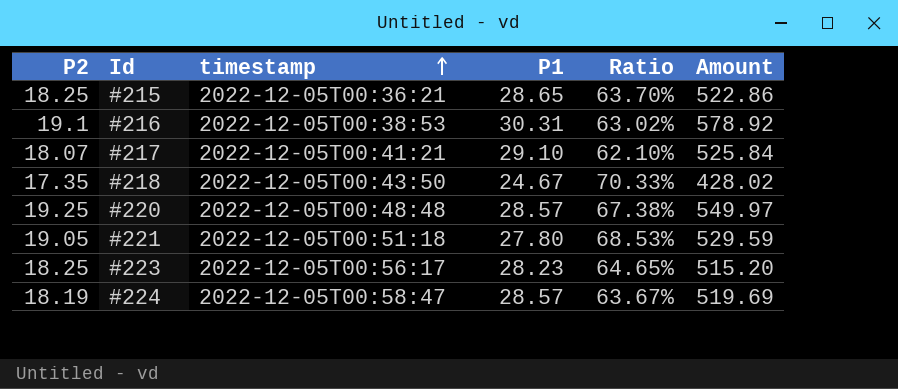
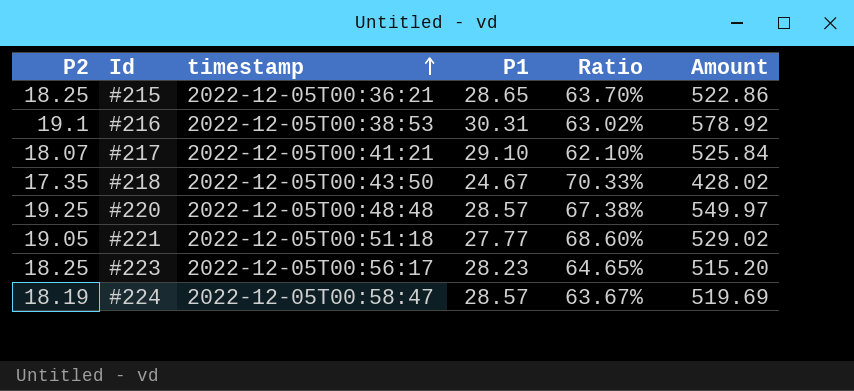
#221 | P1: 27.80 -> 27.77
#221 | Ratio: 68.53% -> 68.60%
#221 | Amount: 529.59 -> 529.02

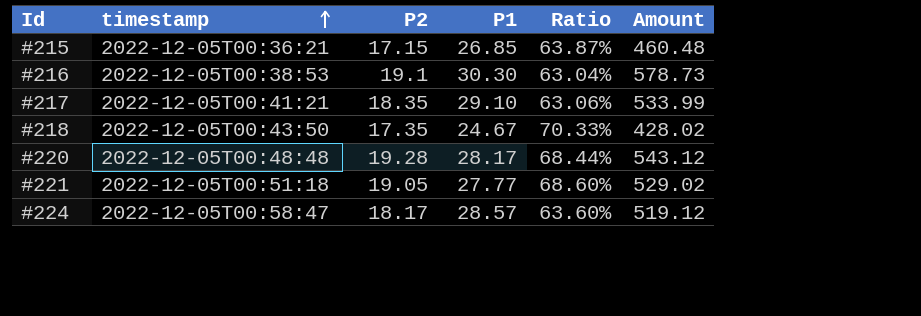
column P2 | position: 1 -> 3
row #223: 18.25 | 2022-12-05T00:56:17 | 28.23 | 64.65% | 515.20 -> none
#215 | P2: 18.25 -> 17.15
#215 | P1: 28.65 -> 26.85
#215 | Ratio: 63.70% -> 63.87%
#215 | Amount: 522.86 -> 460.48
#216 | P1: 30.31 -> 30.30
#216 | Ratio: 63.02% -> 63.04%
#216 | Amount: 578.92 -> 578.73
#217 | P2: 18.07 -> 18.35
#217 | Ratio: 62.10% -> 63.06%
#217 | Amount: 525.84 -> 533.99
#220 | P2: 19.25 -> 19.28
#220 | P1: 28.57 -> 28.17
#220 | Ratio: 67.38% -> 68.44%
#220 | Amount: 549.97 -> 543.12
#224 | P2: 18.19 -> 18.17
#224 | Ratio: 63.67% -> 63.60%
#224 | Amount: 519.69 -> 519.12

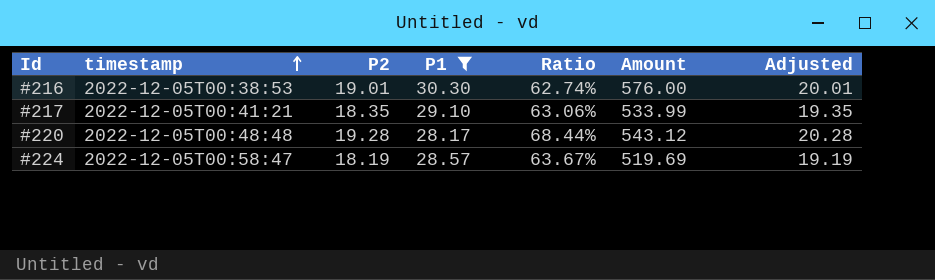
filter: none -> P1 >= 28.17
column Adjusted | formula: none -> [P2] + 1
#216 | P2: 19.1 -> 19.01
#216 | Ratio: 63.04% -> 62.74%
#216 | Amount: 578.73 -> 576.00
#224 | P2: 18.17 -> 18.19
#224 | Ratio: 63.60% -> 63.67%
#224 | Amount: 519.12 -> 519.69

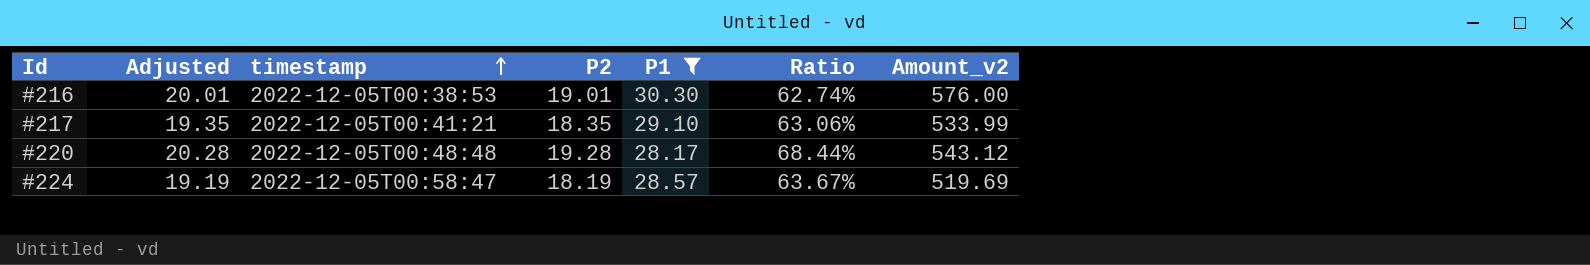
column Adjusted | position: 7 -> 2
column name: Amount -> Amount_v2

